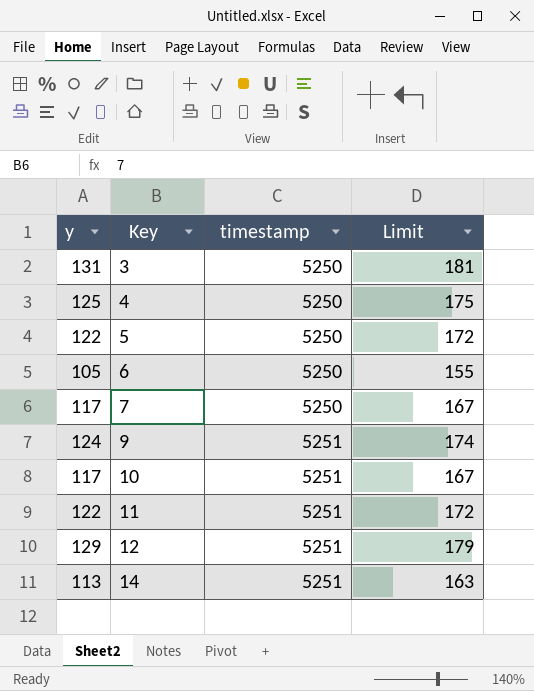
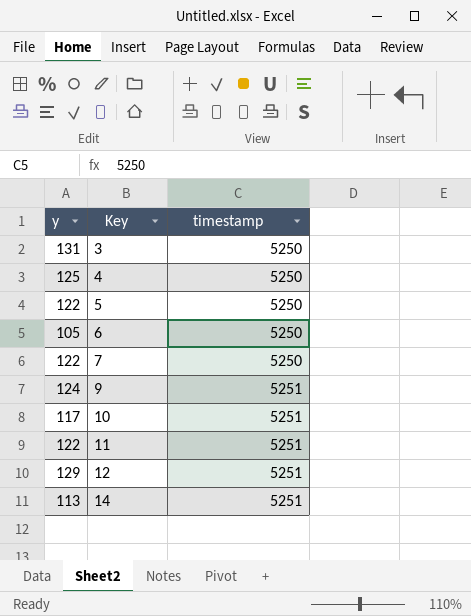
column Limit | formula: [y] + 50 -> none
7 | y: 117 -> 122

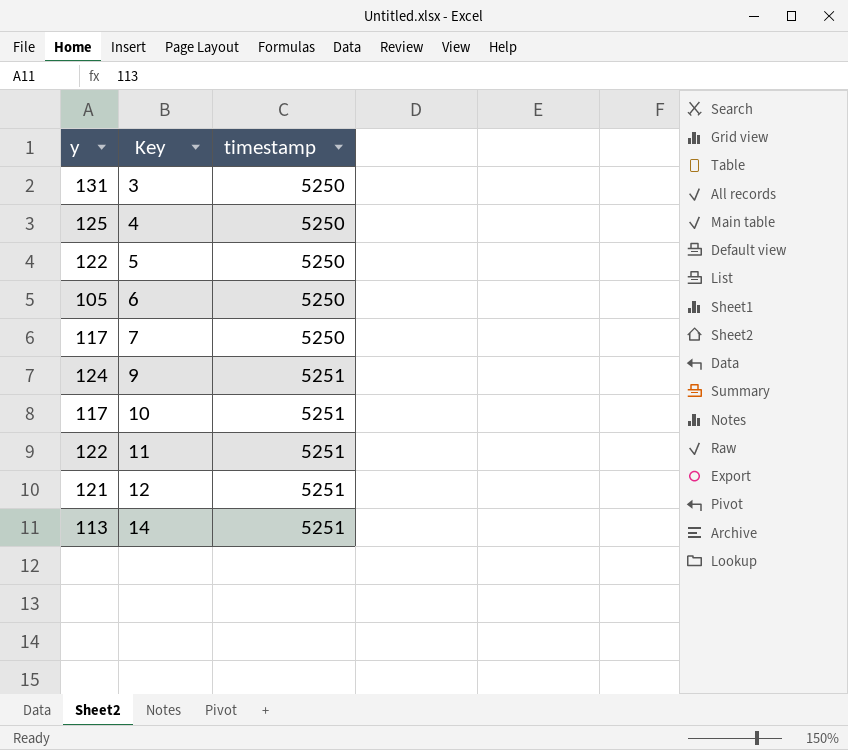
7 | y: 122 -> 117
12 | y: 129 -> 121

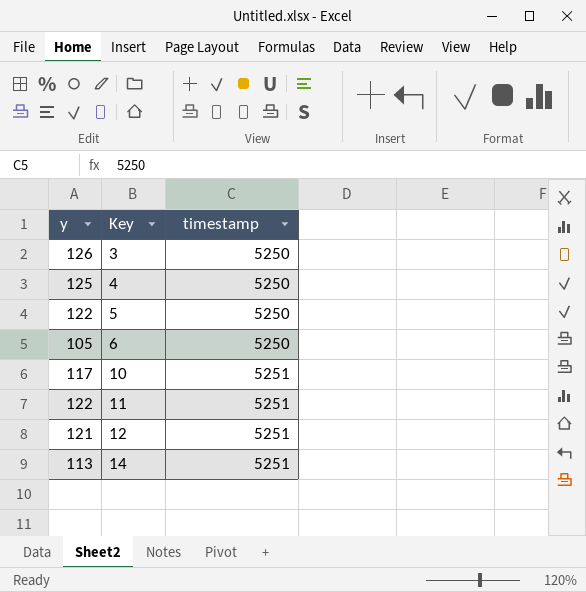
row 7: 117 | 5250 -> none
row 9: 124 | 5251 -> none
3 | y: 131 -> 126

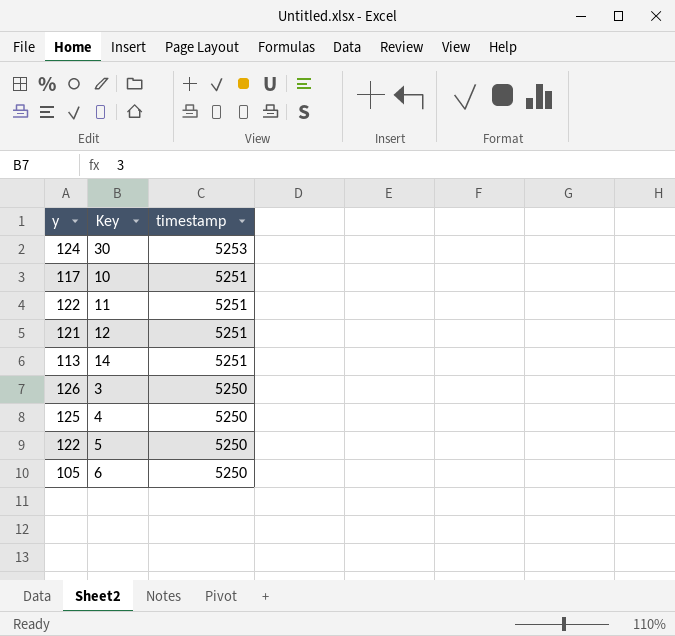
row order: Key ascending -> timestamp descending
row 30: none -> 124 | 5253

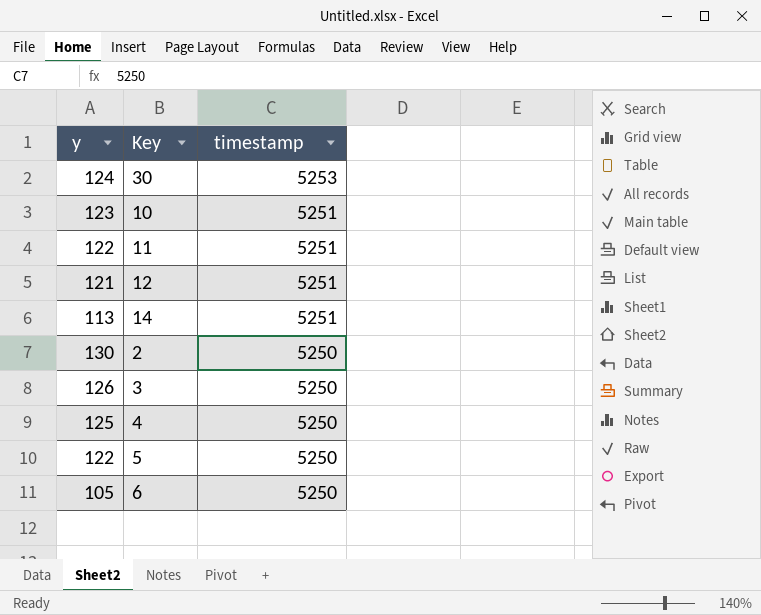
10 | y: 117 -> 123
row 2: none -> 130 | 5250

